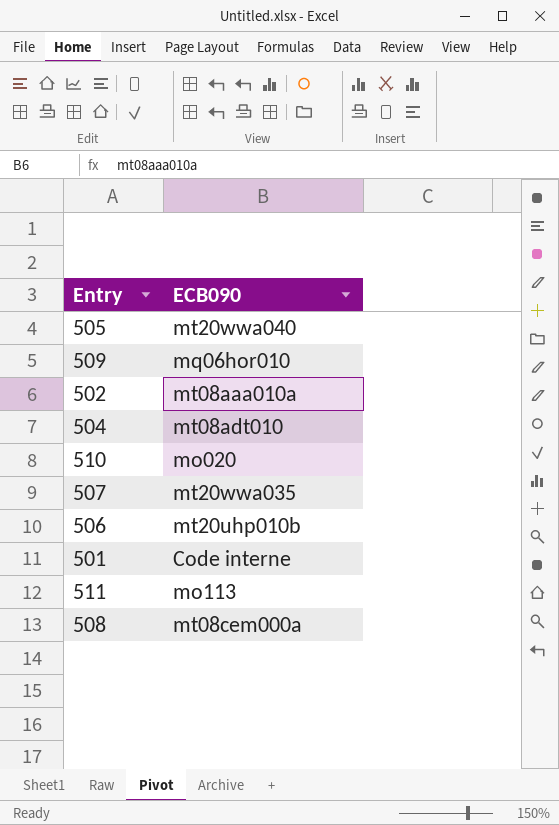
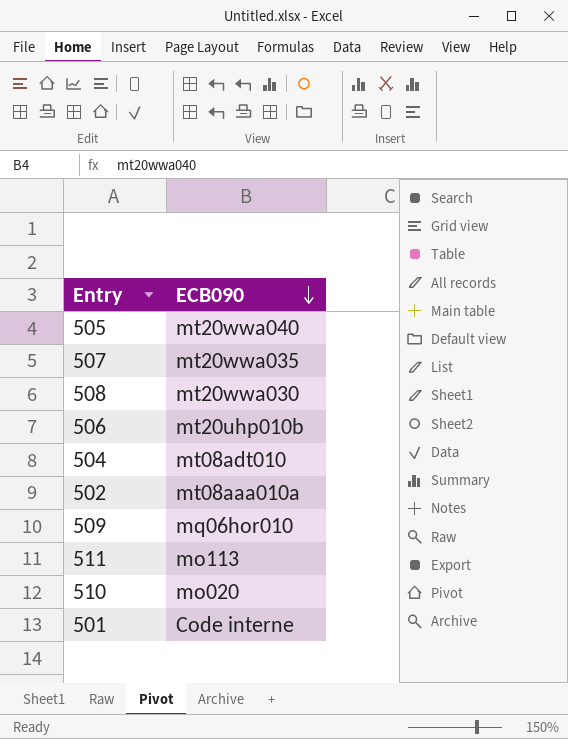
row order: none -> ECB090 descending
508 | ECB090: mt08cem000a -> mt20wwa030

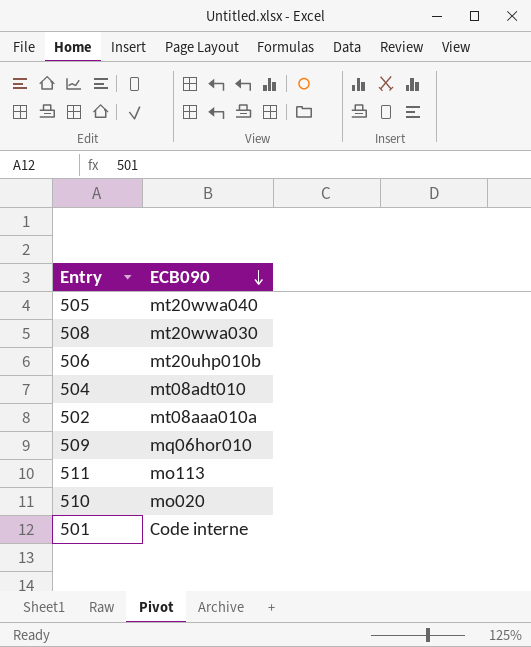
row 507: mt20wwa035 -> none

